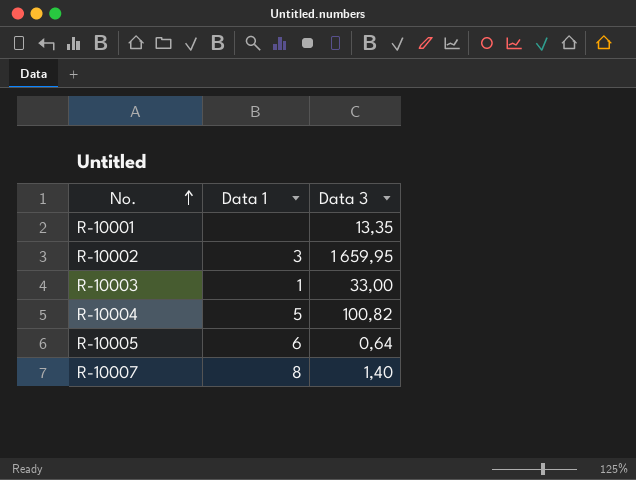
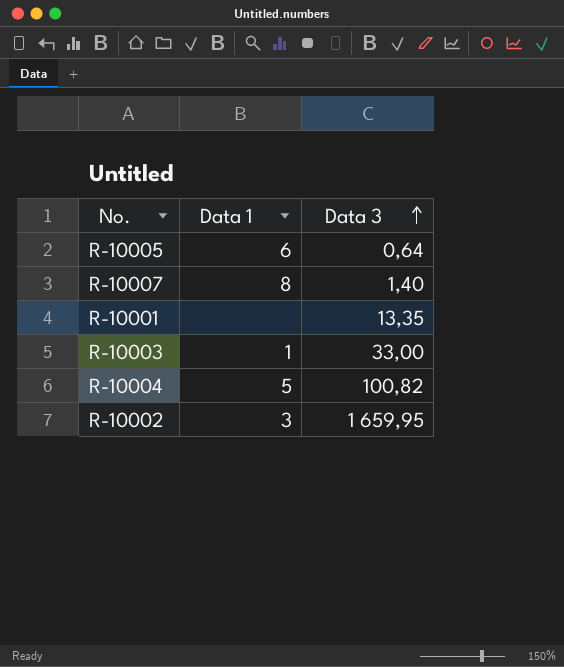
row order: No. ascending -> Data 3 ascending

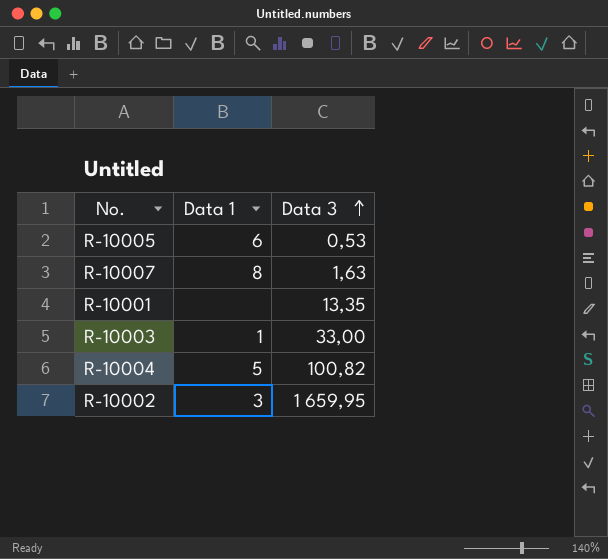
R-10005 | Data 3: 0,64 -> 0,53
R-10007 | Data 3: 1,40 -> 1,63

